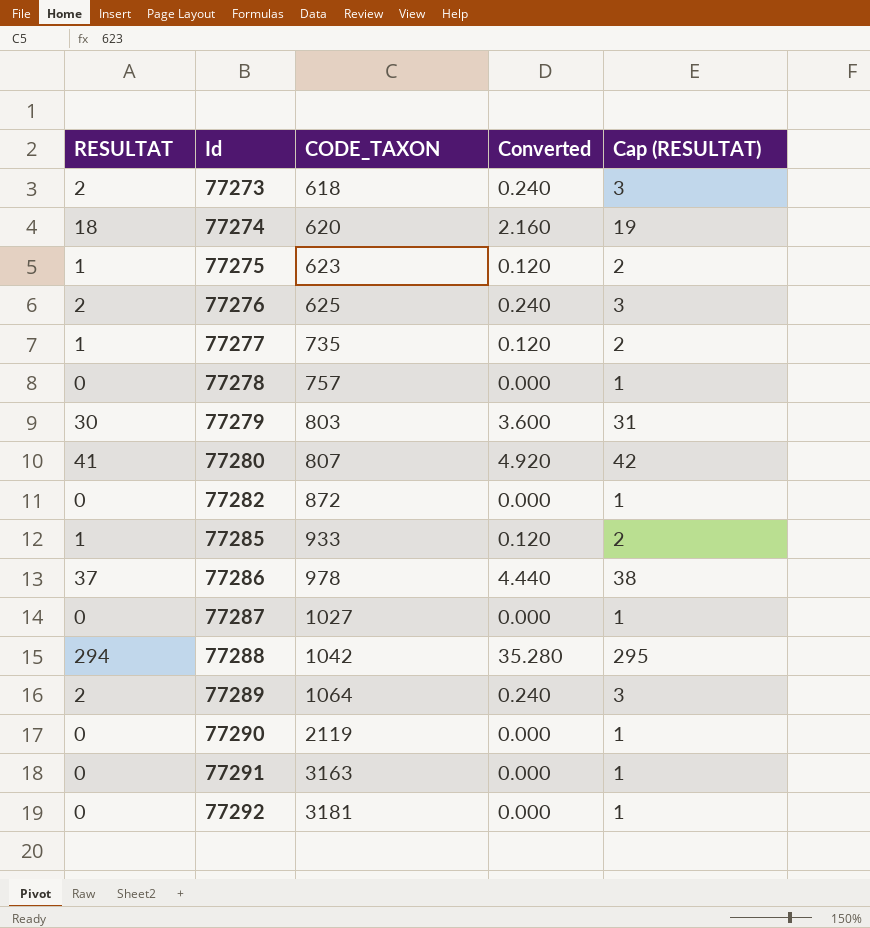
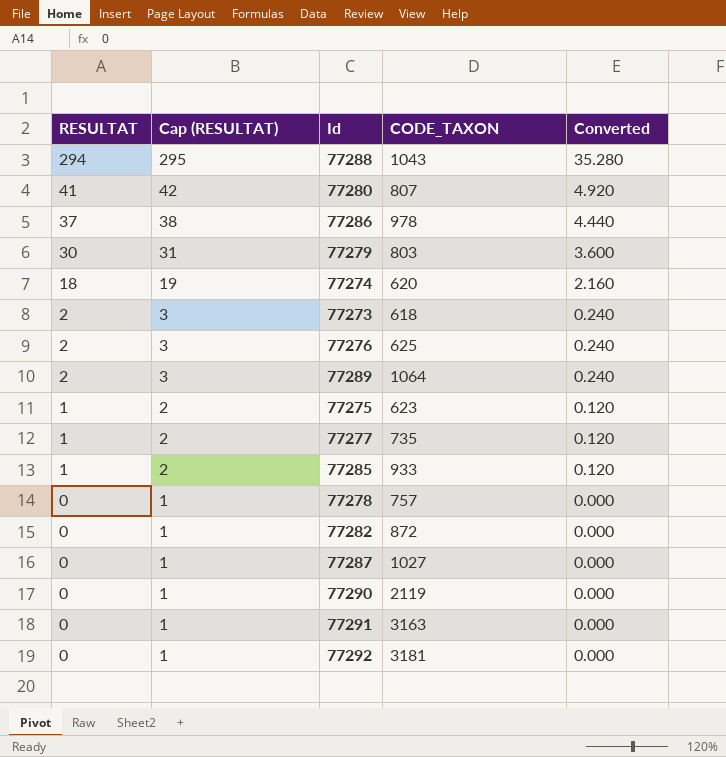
row order: Id ascending -> RESULTAT descending
column Cap (RESULTAT) | position: 5 -> 2
77288 | CODE_TAXON: 1042 -> 1043

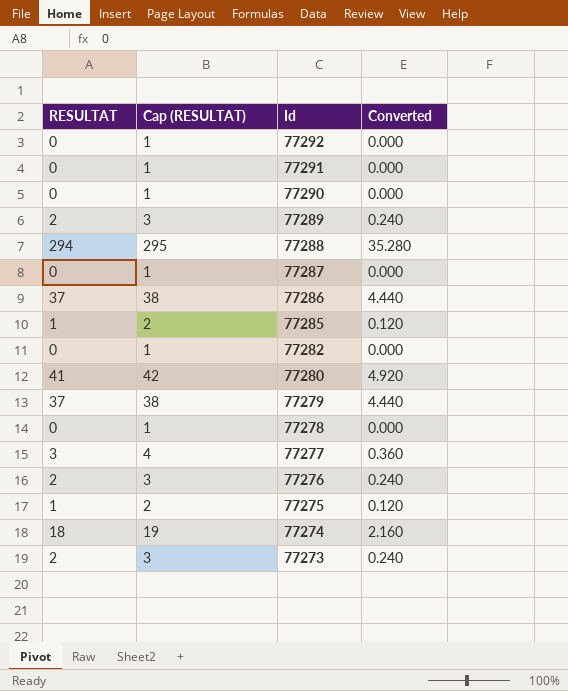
row order: RESULTAT descending -> Id descending
column CODE_TAXON | position: 4 -> none
77279 | RESULTAT: 30 -> 37
77279 | Cap (RESULTAT): 31 -> 38
77279 | Converted: 3.600 -> 4.440
77277 | RESULTAT: 1 -> 3
77277 | Cap (RESULTAT): 2 -> 4
77277 | Converted: 0.120 -> 0.360

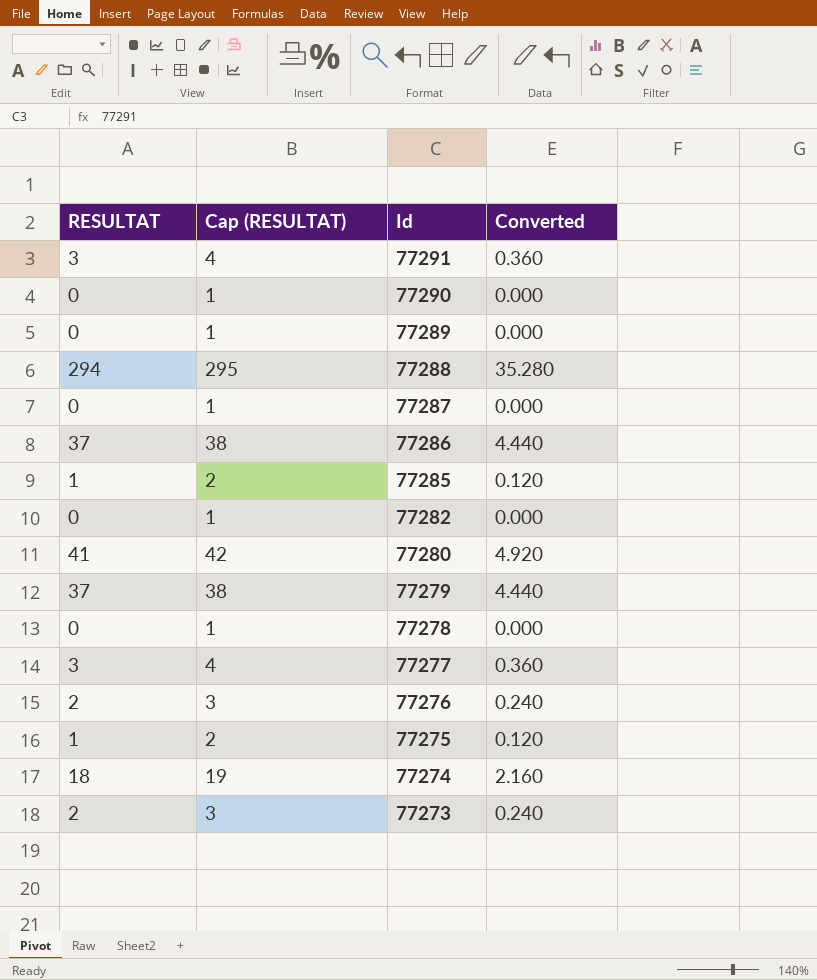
row 77292: 0 | 1 | 0.000 -> none
77291 | RESULTAT: 0 -> 3
77291 | Cap (RESULTAT): 1 -> 4
77291 | Converted: 0.000 -> 0.360
77289 | RESULTAT: 2 -> 0
77289 | Cap (RESULTAT): 3 -> 1
77289 | Converted: 0.240 -> 0.000

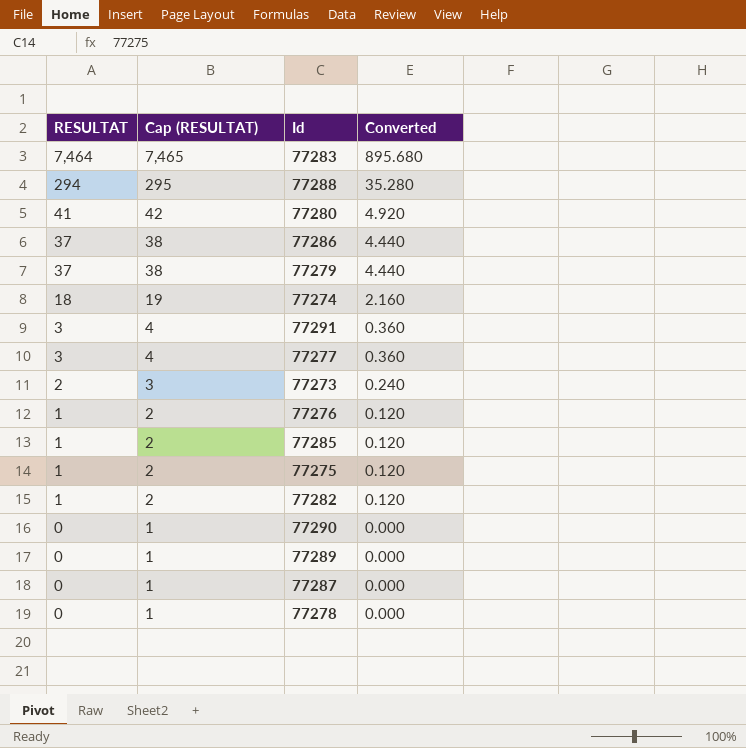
row order: Id descending -> RESULTAT descending
row 77283: none -> 7,464 | 7,465 | 895.680
77276 | RESULTAT: 2 -> 1
77276 | Cap (RESULTAT): 3 -> 2
77276 | Converted: 0.240 -> 0.120
77282 | RESULTAT: 0 -> 1
77282 | Cap (RESULTAT): 1 -> 2
77282 | Converted: 0.000 -> 0.120

